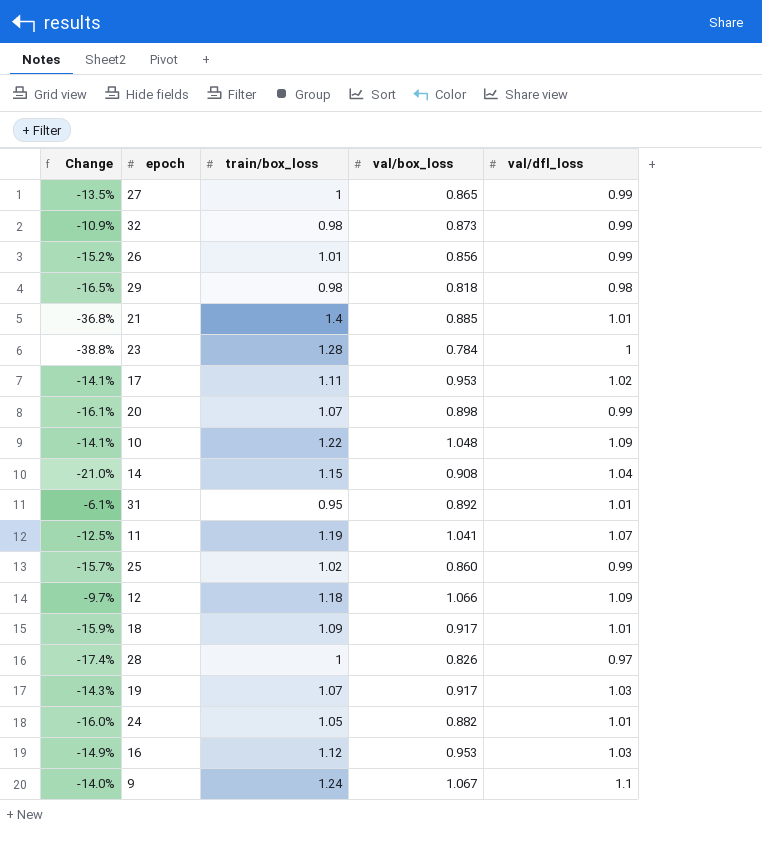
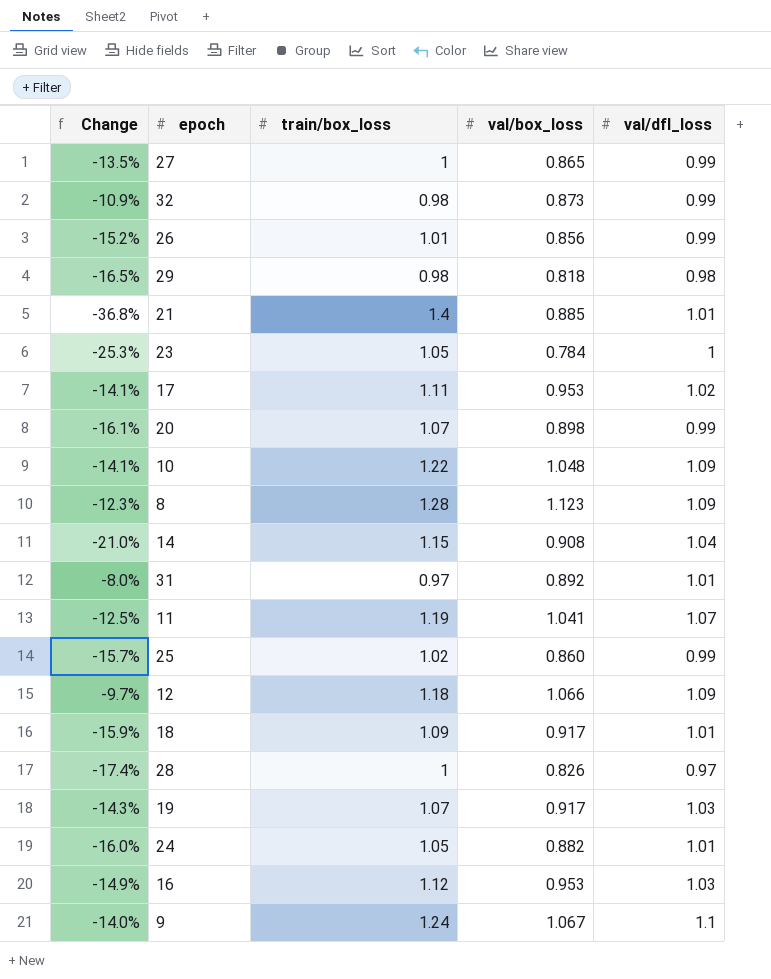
23 | Change: -38.8% -> -25.3%
23 | train/box_loss: 1.28 -> 1.05
row 8: none -> -12.3% | 1.28 | 1.123 | 1.09
31 | Change: -6.1% -> -8.0%
31 | train/box_loss: 0.95 -> 0.97

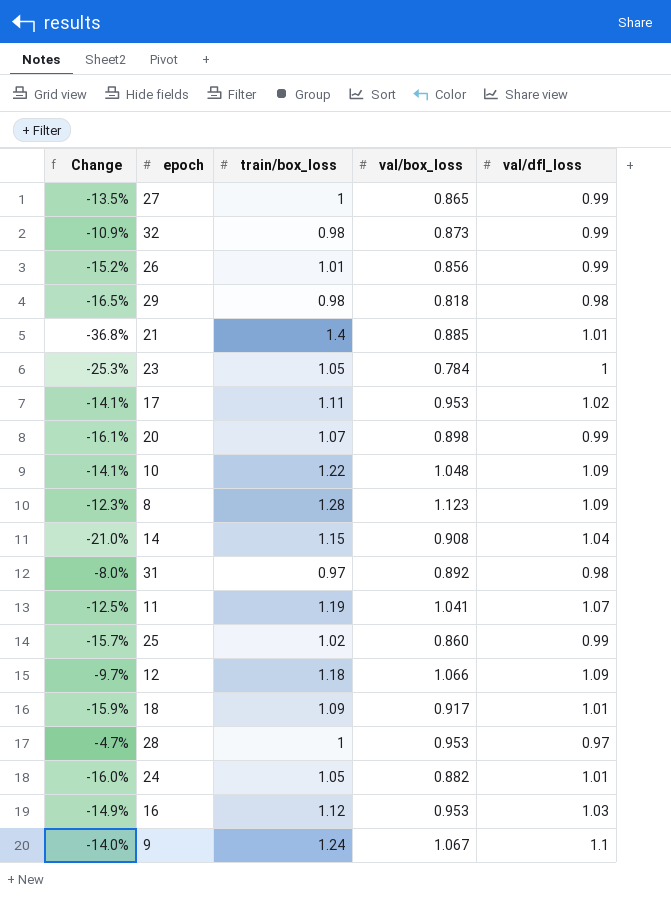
row 19: -14.3% | 1.07 | 0.917 | 1.03 -> none
31 | val/dfl_loss: 1.01 -> 0.98
28 | Change: -17.4% -> -4.7%
28 | val/box_loss: 0.826 -> 0.953

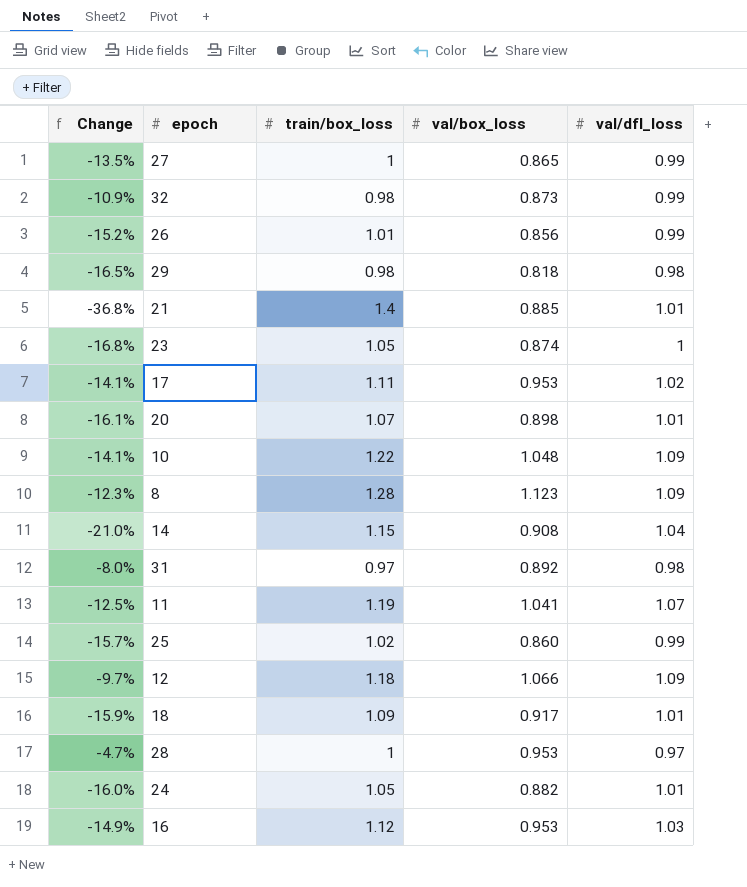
row 9: -14.0% | 1.24 | 1.067 | 1.1 -> none
23 | Change: -25.3% -> -16.8%
23 | val/box_loss: 0.784 -> 0.874
20 | val/dfl_loss: 0.99 -> 1.01

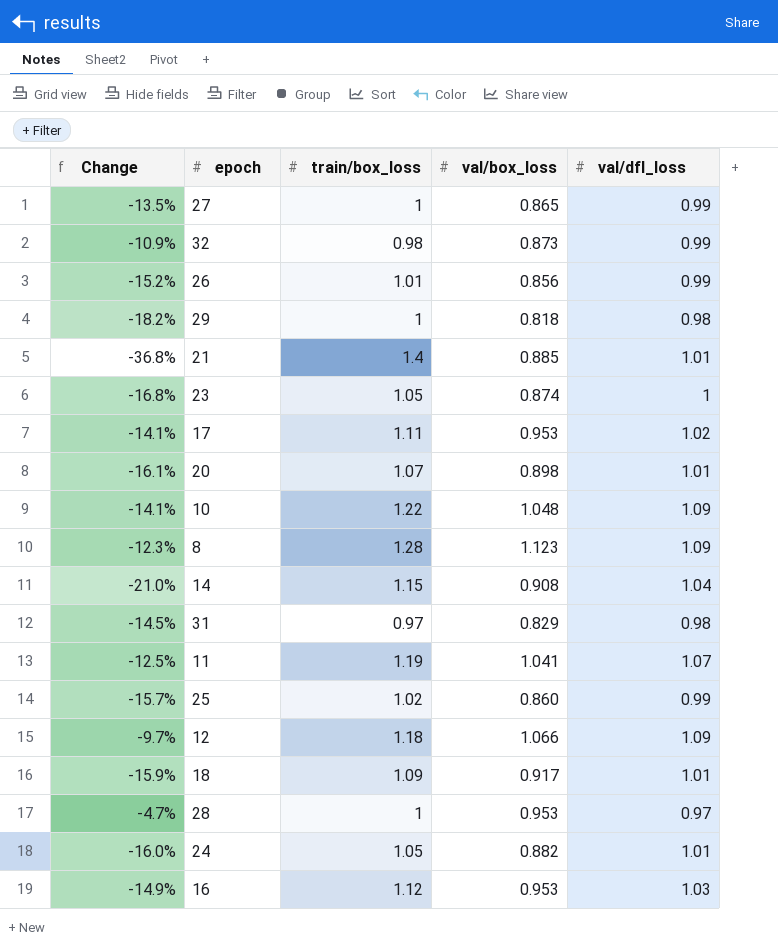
29 | Change: -16.5% -> -18.2%
29 | train/box_loss: 0.98 -> 1
31 | Change: -8.0% -> -14.5%
31 | val/box_loss: 0.892 -> 0.829

